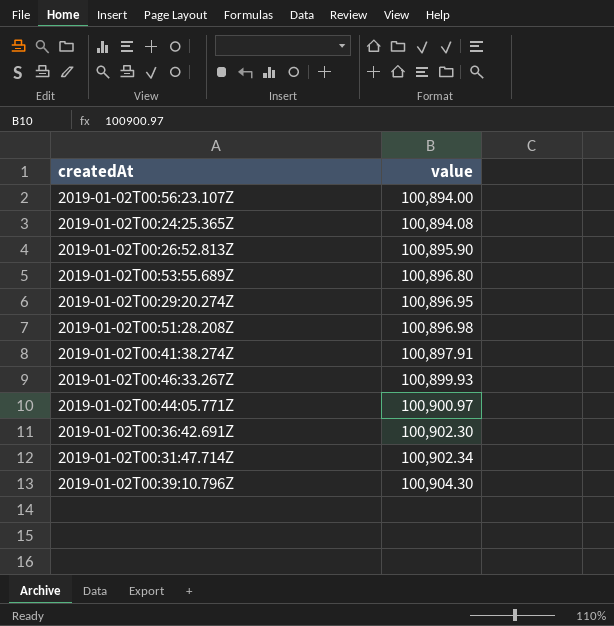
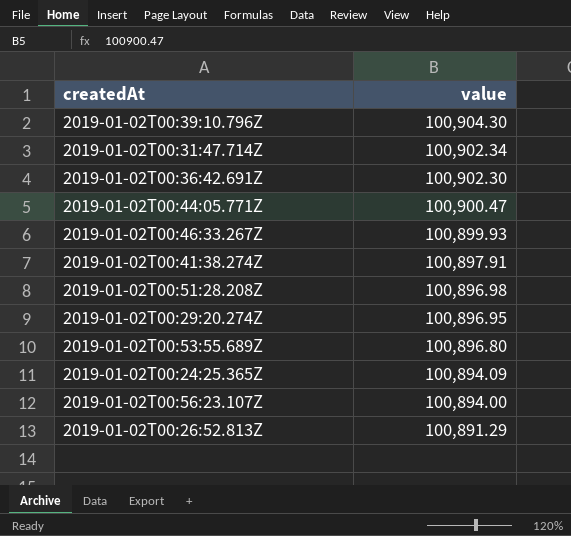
row order: value ascending -> value descending
2019-01-02T00:44:05.771Z | value: 100,900.97 -> 100,900.47
2019-01-02T00:24:25.365Z | value: 100,894.08 -> 100,894.09
2019-01-02T00:26:52.813Z | value: 100,895.90 -> 100,891.29

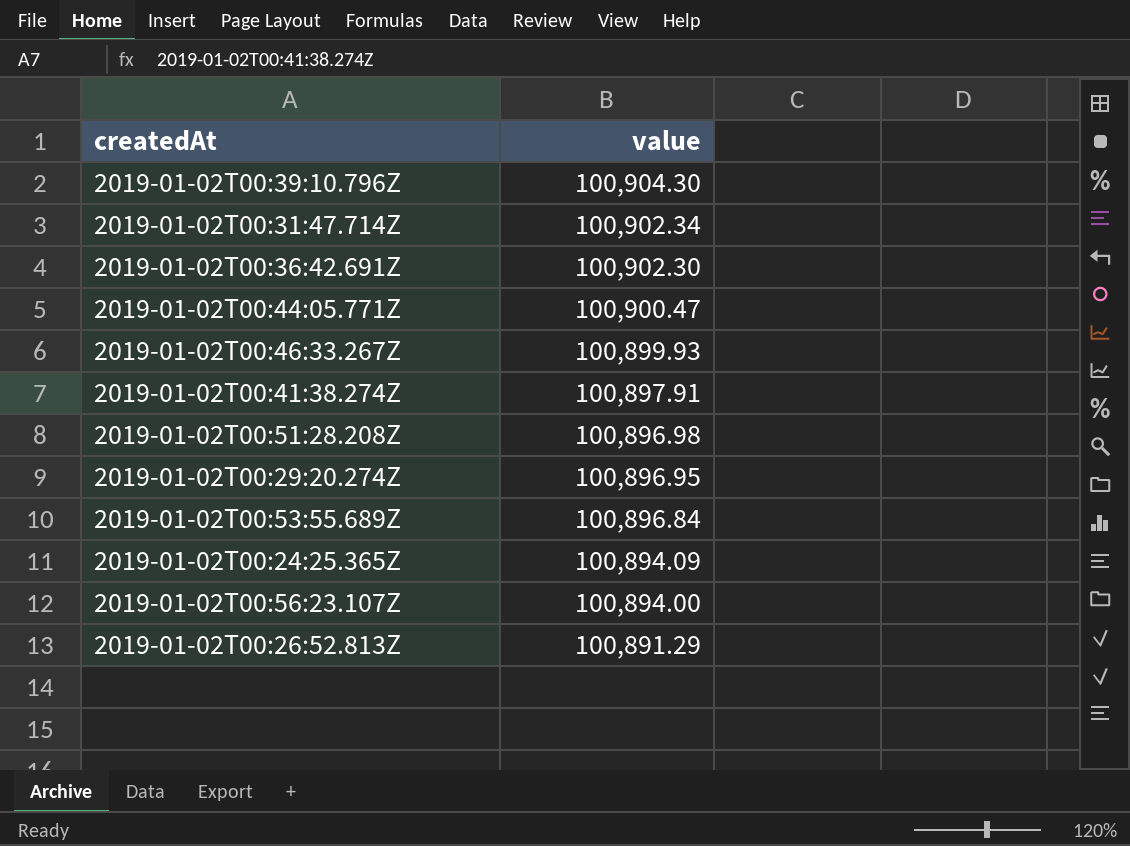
2019-01-02T00:53:55.689Z | value: 100,896.80 -> 100,896.84

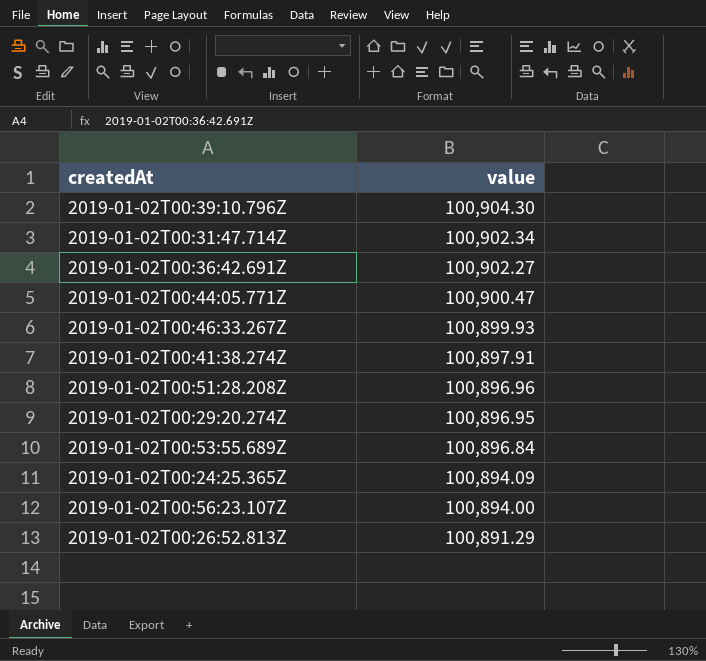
2019-01-02T00:36:42.691Z | value: 100,902.30 -> 100,902.27
2019-01-02T00:51:28.208Z | value: 100,896.98 -> 100,896.96

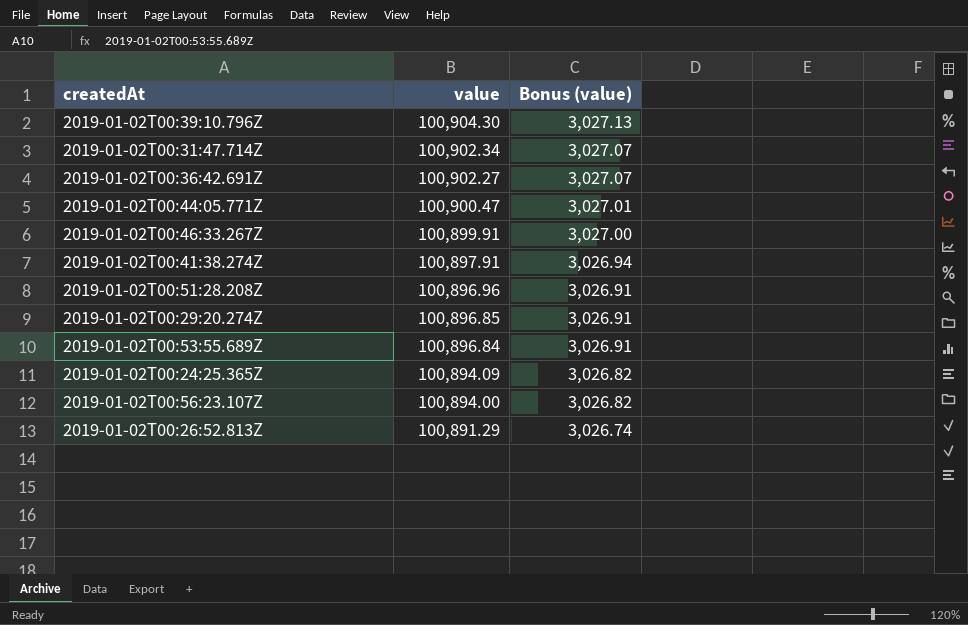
column Bonus (value) | formula: none -> [value] * 0.03
2019-01-02T00:46:33.267Z | value: 100,899.93 -> 100,899.91
2019-01-02T00:29:20.274Z | value: 100,896.95 -> 100,896.85

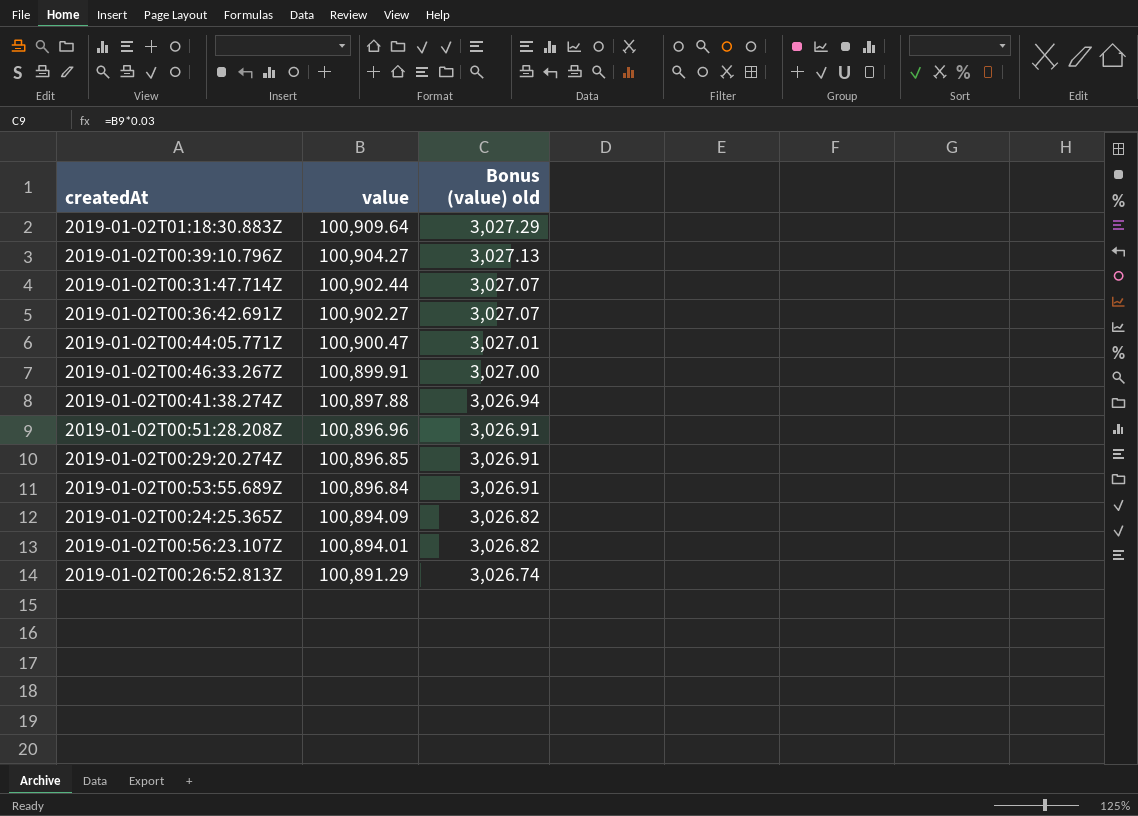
column name: Bonus (value) -> Bonus (value) old
row 2019-01-02T01:18:30.883Z: none -> 100,909.64 | 3,027.29
2019-01-02T00:39:10.796Z | value: 100,904.30 -> 100,904.27
2019-01-02T00:31:47.714Z | value: 100,902.34 -> 100,902.44
2019-01-02T00:41:38.274Z | value: 100,897.91 -> 100,897.88
2019-01-02T00:56:23.107Z | value: 100,894.00 -> 100,894.01

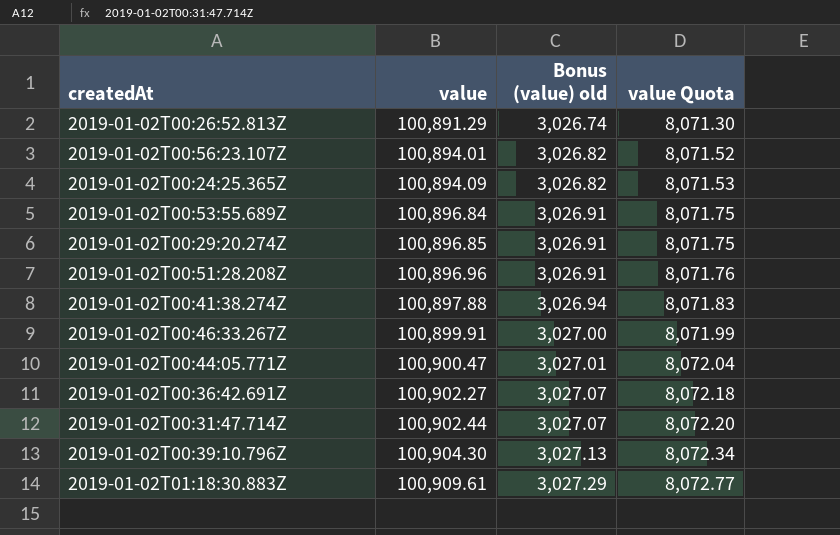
row order: value descending -> value ascending
column value Quota | formula: none -> [value] * 0.08
2019-01-02T00:39:10.796Z | value: 100,904.27 -> 100,904.30
2019-01-02T01:18:30.883Z | value: 100,909.64 -> 100,909.61

